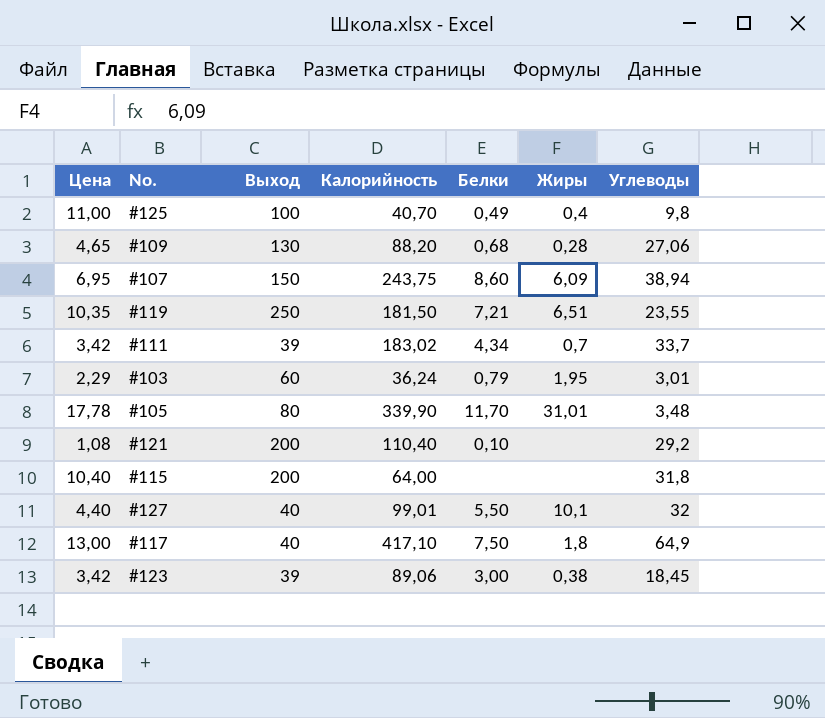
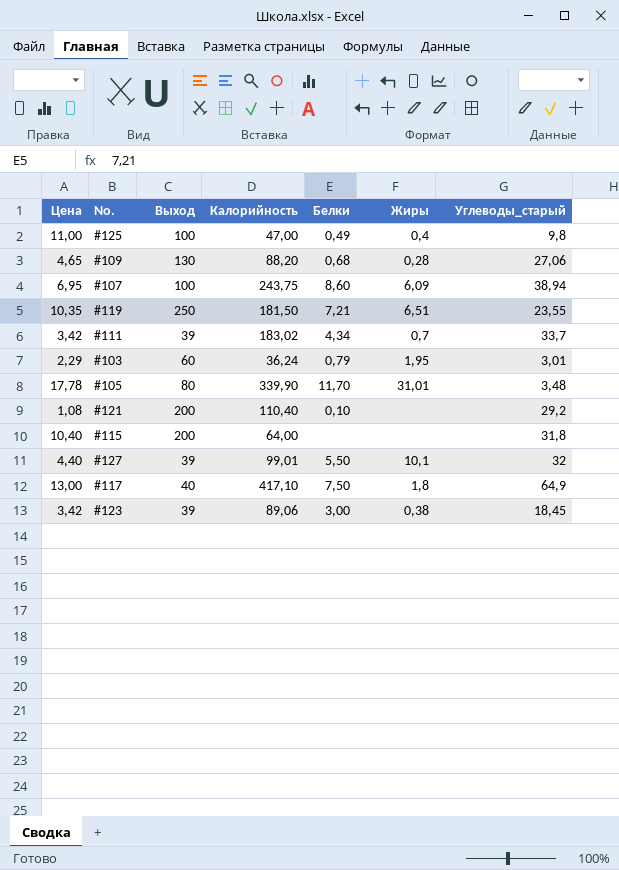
column name: Углеводы -> Углеводы_старый
#125 | Калорийность: 40,70 -> 47,00
#107 | Выход: 150 -> 100
#127 | Выход: 40 -> 39

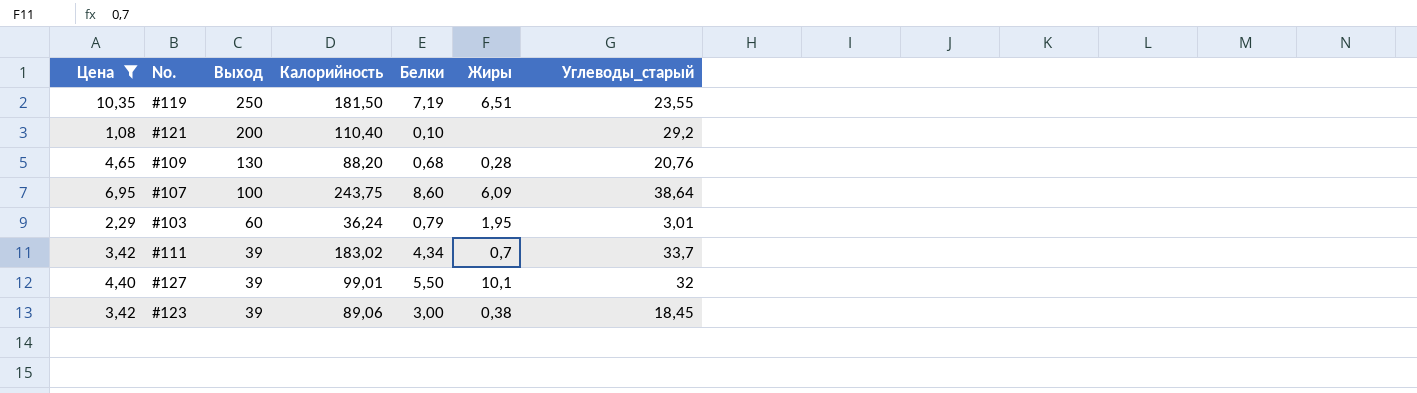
filter: none -> Цена <= 10,35
row order: none -> Выход descending
#119 | Белки: 7,21 -> 7,19
#109 | Углеводы_старый: 27,06 -> 20,76
#107 | Углеводы_старый: 38,94 -> 38,64

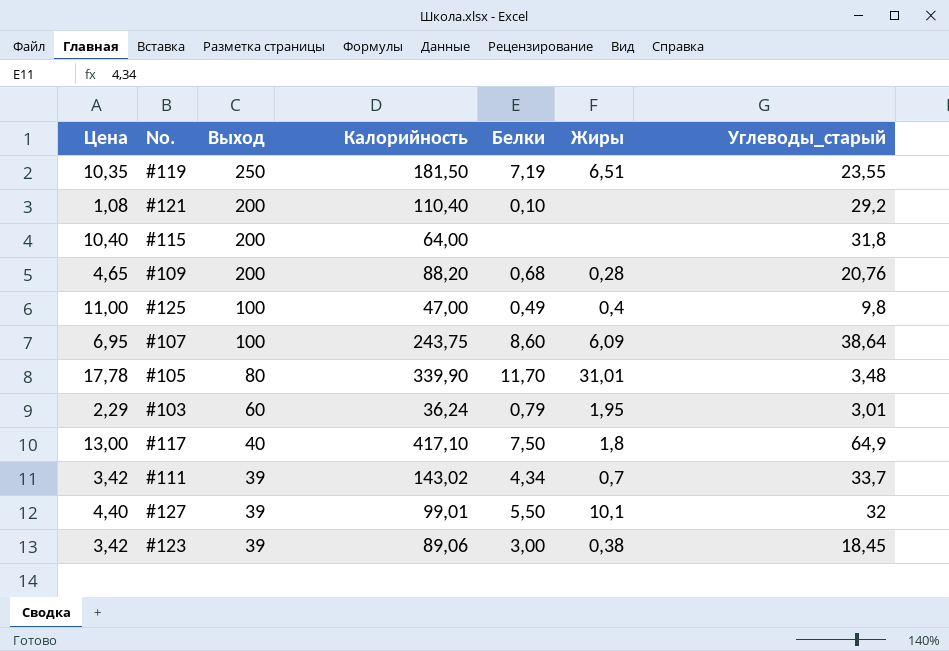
filter: Цена <= 10,35 -> none
#109 | Выход: 130 -> 200
#111 | Калорийность: 183,02 -> 143,02

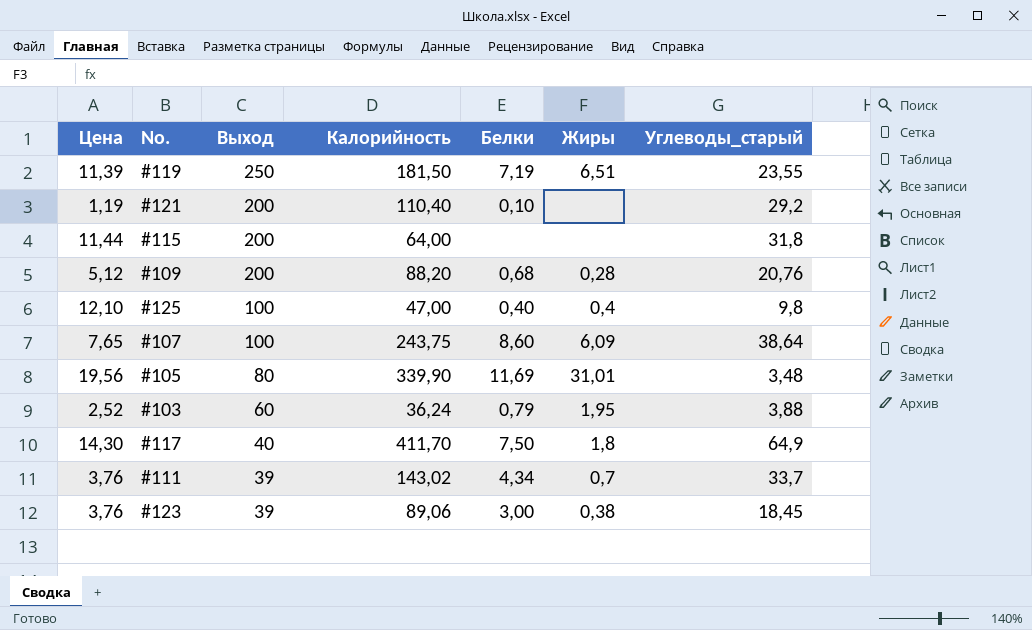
row #127: 4,40 | 39 | 99,01 | 5,50 | 10,1 | 32 -> none
#119 | Цена: 10,35 -> 11,39
#121 | Цена: 1,08 -> 1,19
#115 | Цена: 10,40 -> 11,44
#109 | Цена: 4,65 -> 5,12
#125 | Цена: 11,00 -> 12,10
#125 | Белки: 0,49 -> 0,40
#107 | Цена: 6,95 -> 7,65
#105 | Цена: 17,78 -> 19,56
#105 | Белки: 11,70 -> 11,69
#103 | Цена: 2,29 -> 2,52
#103 | Углеводы_старый: 3,01 -> 3,88
#117 | Цена: 13,00 -> 14,30
#117 | Калорийность: 417,10 -> 411,70
#111 | Цена: 3,42 -> 3,76
#123 | Цена: 3,42 -> 3,76

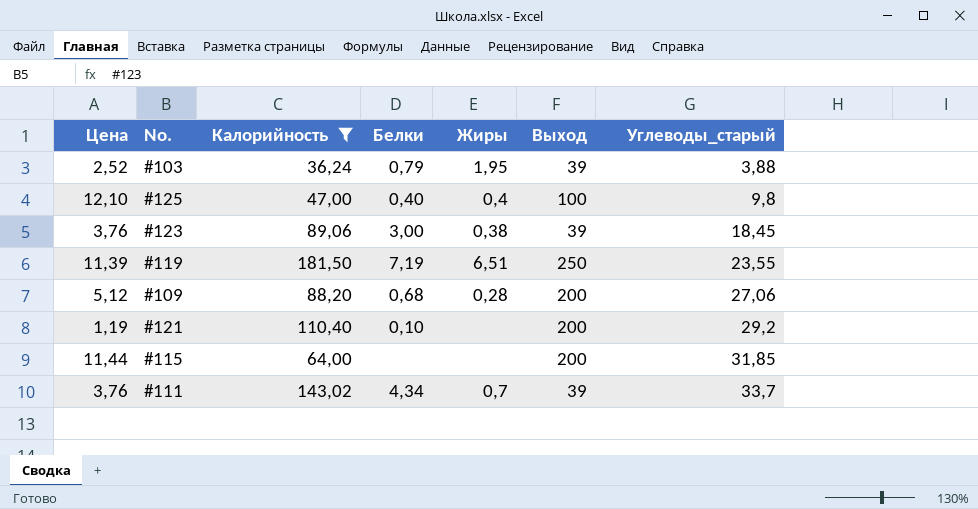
filter: none -> Калорийность <= 181,50
row order: Выход descending -> Углеводы_старый ascending
column Выход | position: 3 -> 6
#103 | Выход: 60 -> 39
#109 | Углеводы_старый: 20,76 -> 27,06
#115 | Углеводы_старый: 31,8 -> 31,85

